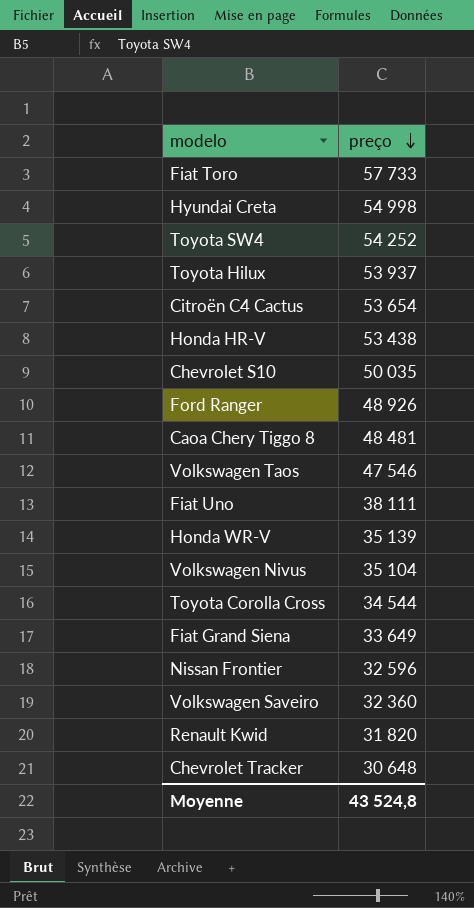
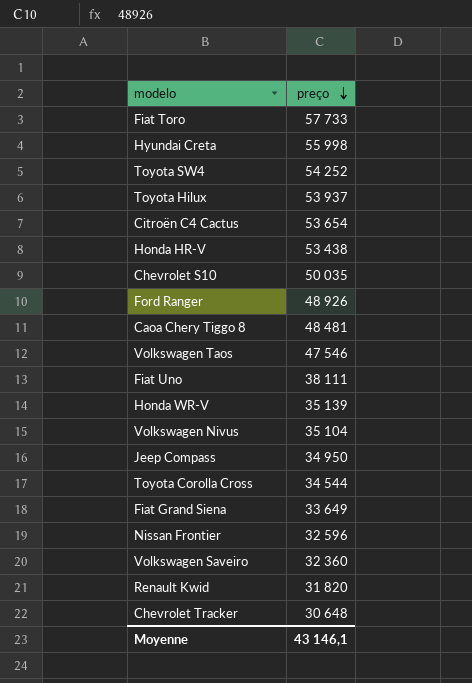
Hyundai Creta | preço: 54 998 -> 55 998
row Jeep Compass: none -> 34 950
Moyenne | preço: 43 524,8 -> 43 146,1

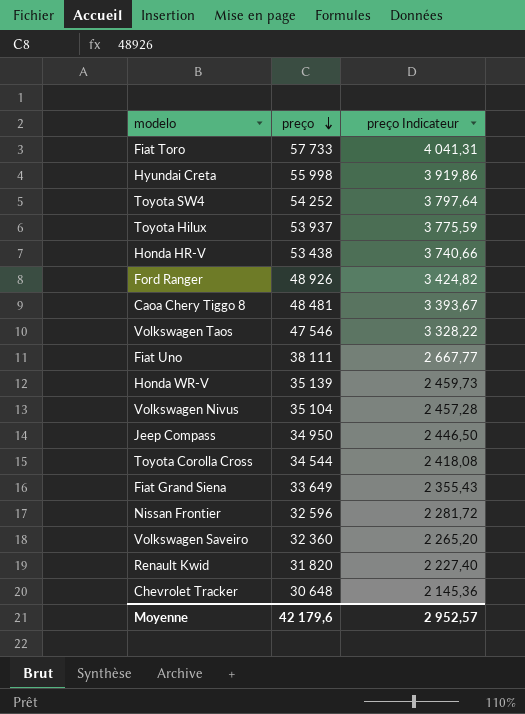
column preço Indicateur | formula: none -> [preço] * 0,07
row Citroën C4 Cactus: 53 654 -> none
row Chevrolet S10: 50 035 -> none
Moyenne | preço: 43 146,1 -> 42 179,6

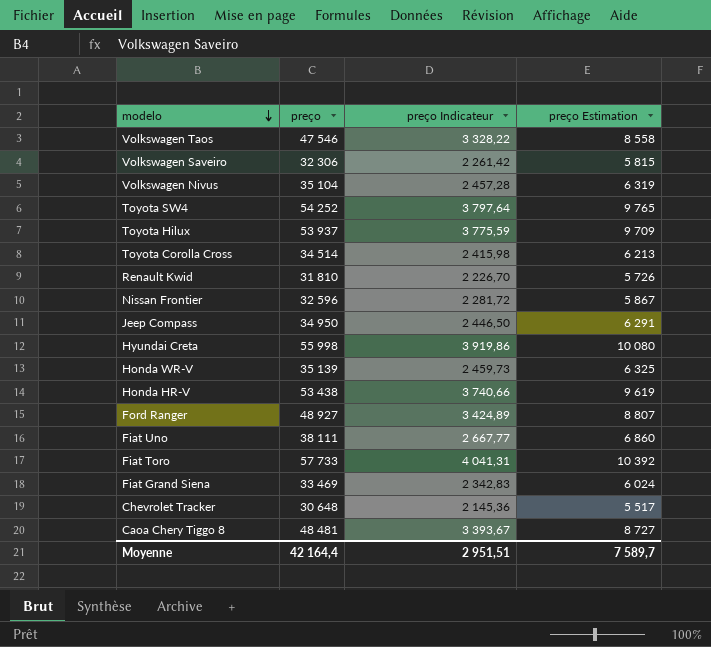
row order: preço descending -> modelo descending
column preço Estimation | formula: none -> [preço] * 0,18
Volkswagen Saveiro | preço: 32 360 -> 32 306
Volkswagen Saveiro | preço Indicateur: 2 265,20 -> 2 261,42
Toyota Corolla Cross | preço: 34 544 -> 34 514
Toyota Corolla Cross | preço Indicateur: 2 418,08 -> 2 415,98
Renault Kwid | preço: 31 820 -> 31 810
Renault Kwid | preço Indicateur: 2 227,40 -> 2 226,70
Ford Ranger | preço: 48 926 -> 48 927
Ford Ranger | preço Indicateur: 3 424,82 -> 3 424,89
Fiat Grand Siena | preço: 33 649 -> 33 469
Fiat Grand Siena | preço Indicateur: 2 355,43 -> 2 342,83
Moyenne | preço: 42 179,6 -> 42 164,4
Moyenne | preço Indicateur: 2 952,57 -> 2 951,51

